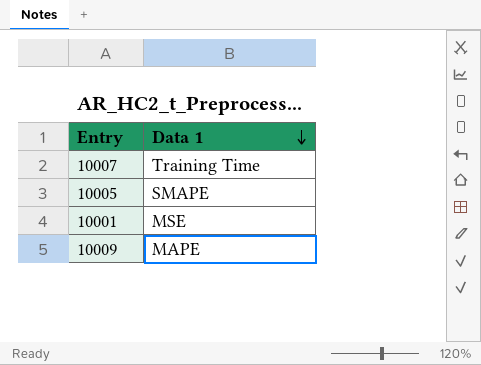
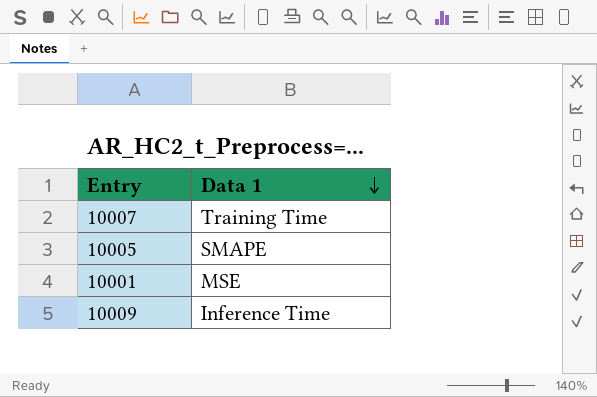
10009 | Data 1: MAPE -> Inference Time

